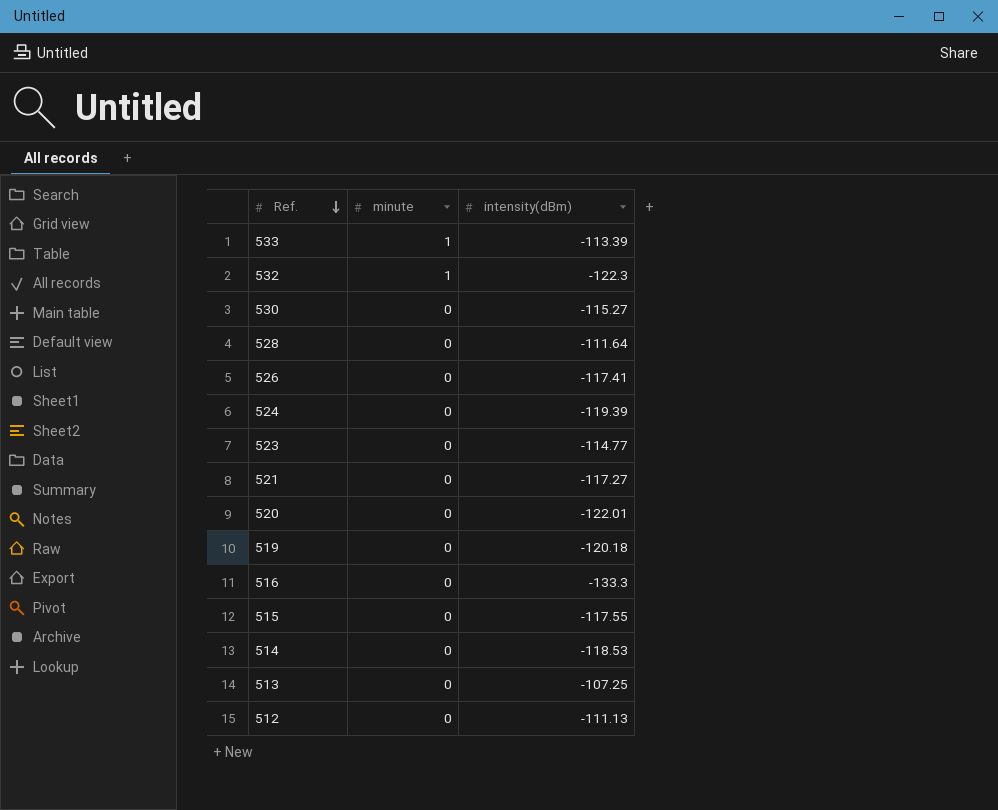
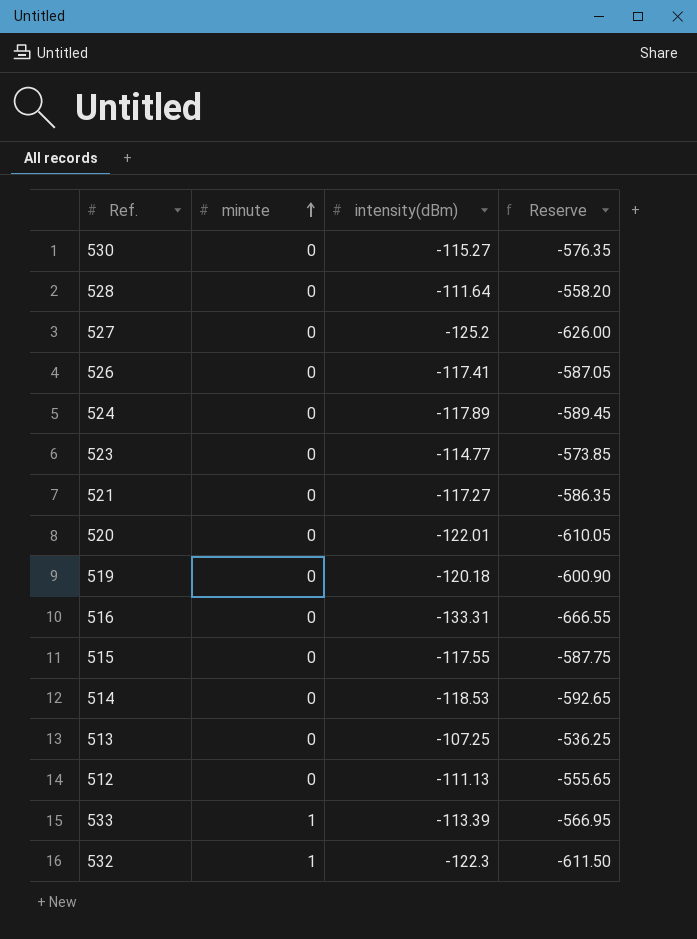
row order: Ref. descending -> minute ascending
column Reserve | formula: none -> [intensity(dBm)] * 5
row 527: none -> 0 | -125.2 | -626.00
524 | intensity(dBm): -119.39 -> -117.89
516 | intensity(dBm): -133.3 -> -133.31

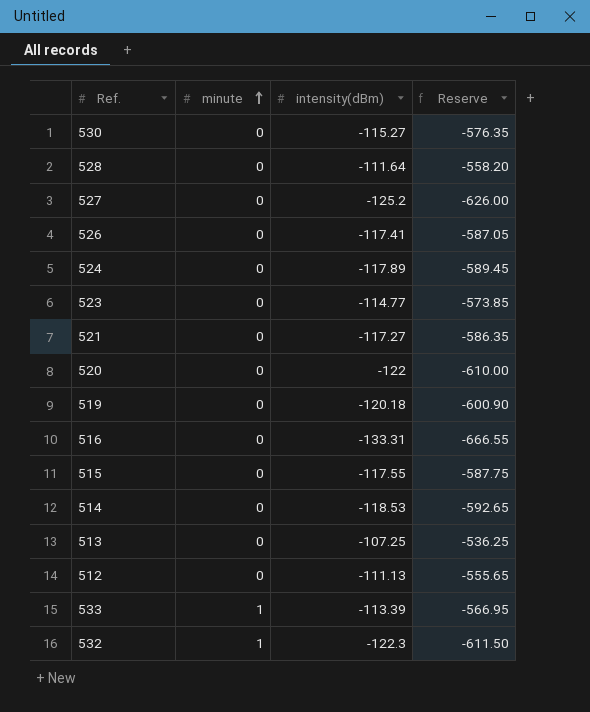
520 | intensity(dBm): -122.01 -> -122
520 | Reserve: -610.05 -> -610.00

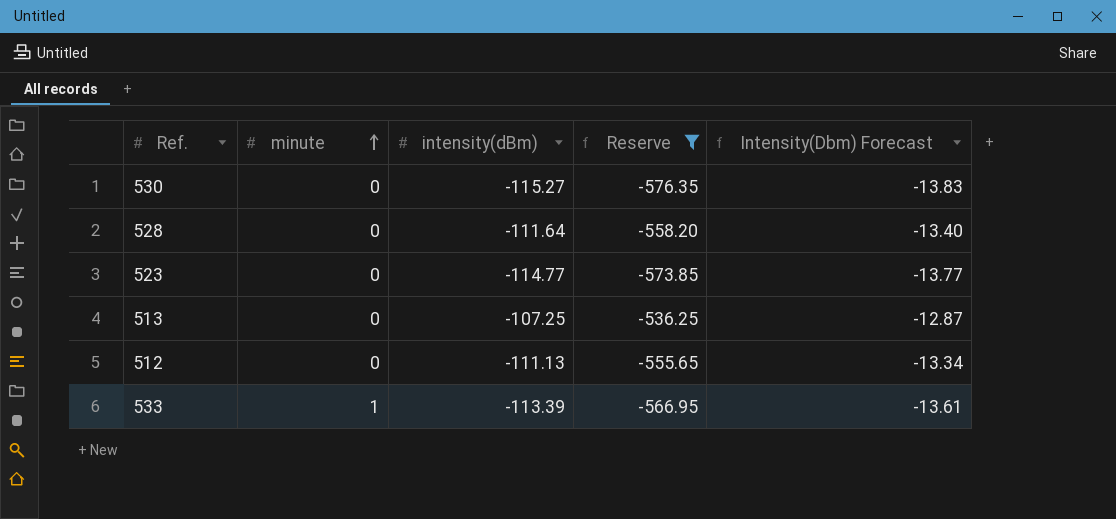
filter: none -> Reserve >= -576.35
column Intensity(Dbm) Forecast | formula: none -> [intensity(dBm)] * 0.12

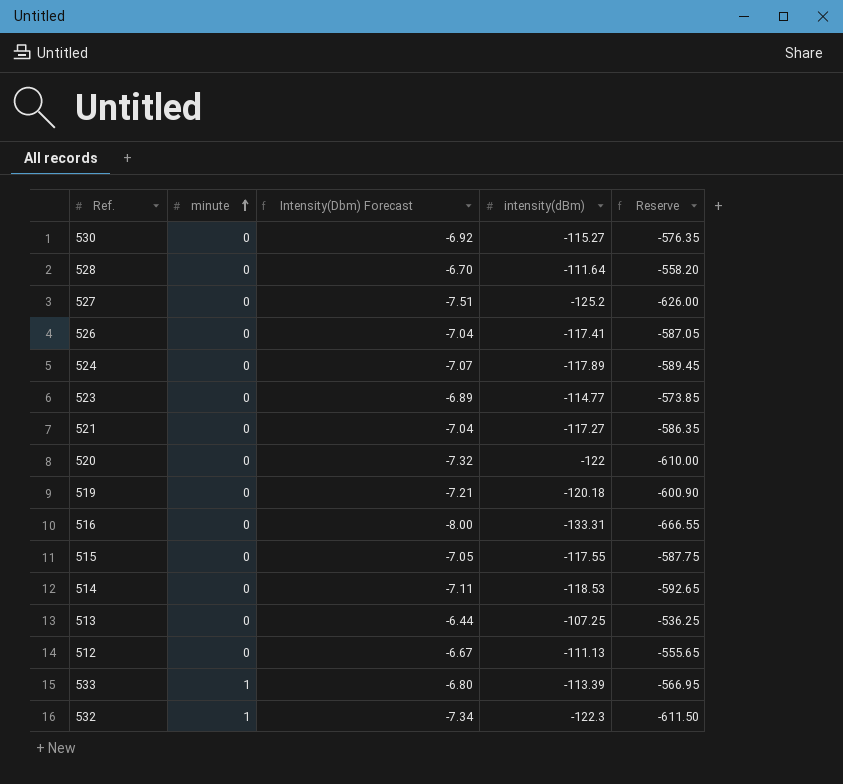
filter: Reserve >= -576.35 -> none
column Intensity(Dbm) Forecast | formula: [intensity(dBm)] * 0.12 -> [intensity(dBm)] * 0.06
column Intensity(Dbm) Forecast | position: 5 -> 3

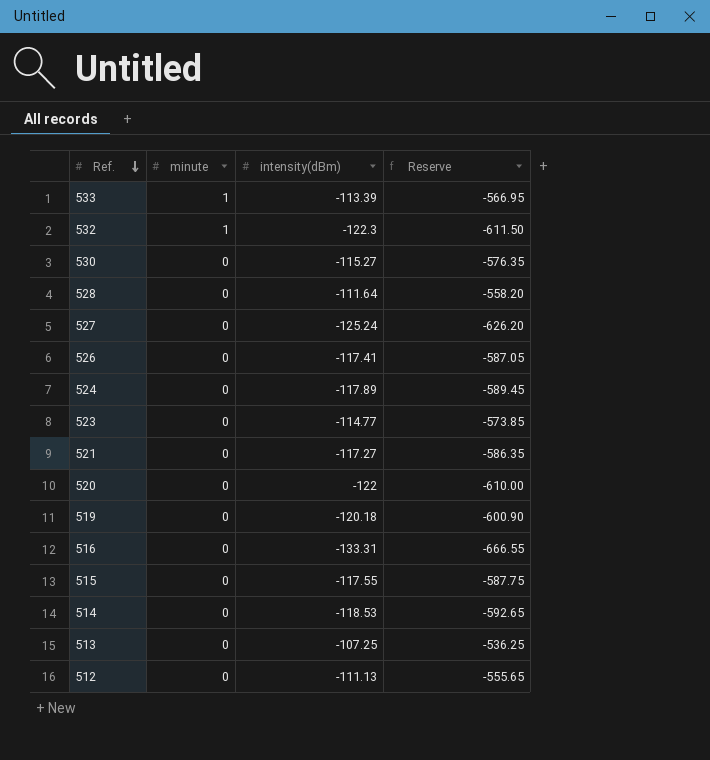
row order: minute ascending -> Ref. descending
column Intensity(Dbm) Forecast | formula: [intensity(dBm)] * 0.06 -> none
527 | intensity(dBm): -125.2 -> -125.24
527 | Reserve: -626.00 -> -626.20

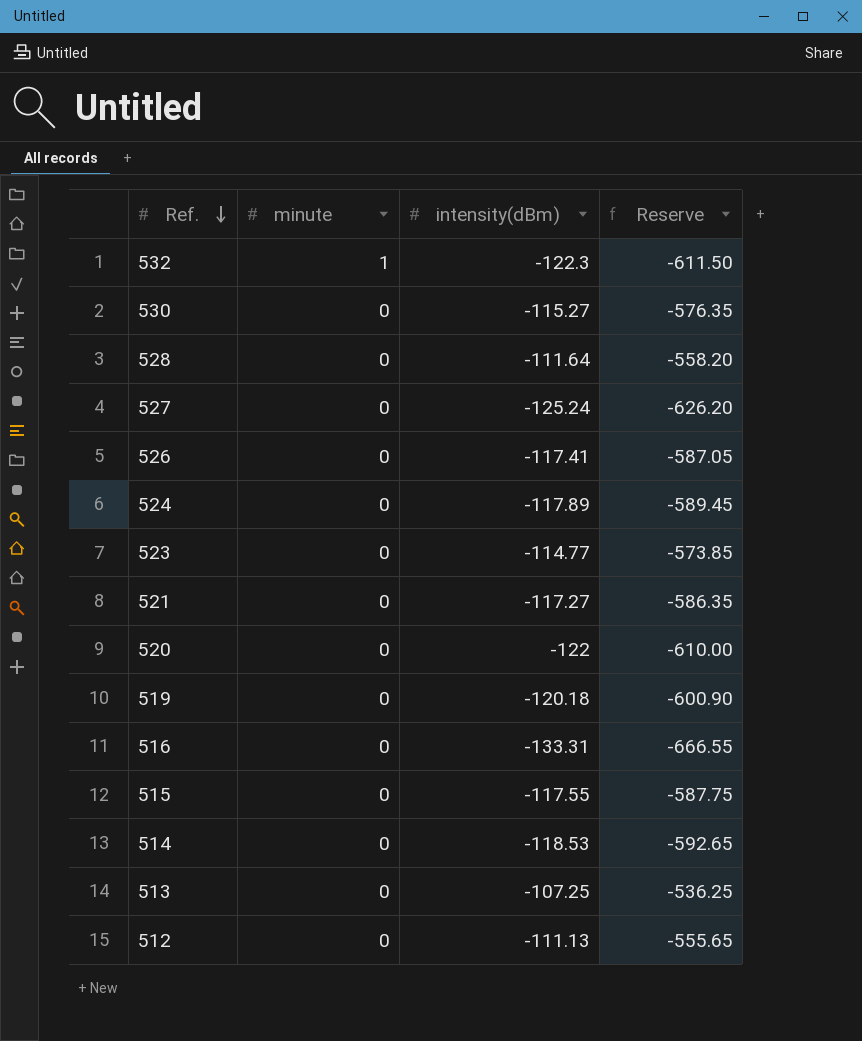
row 533: 1 | -113.39 | -566.95 -> none

